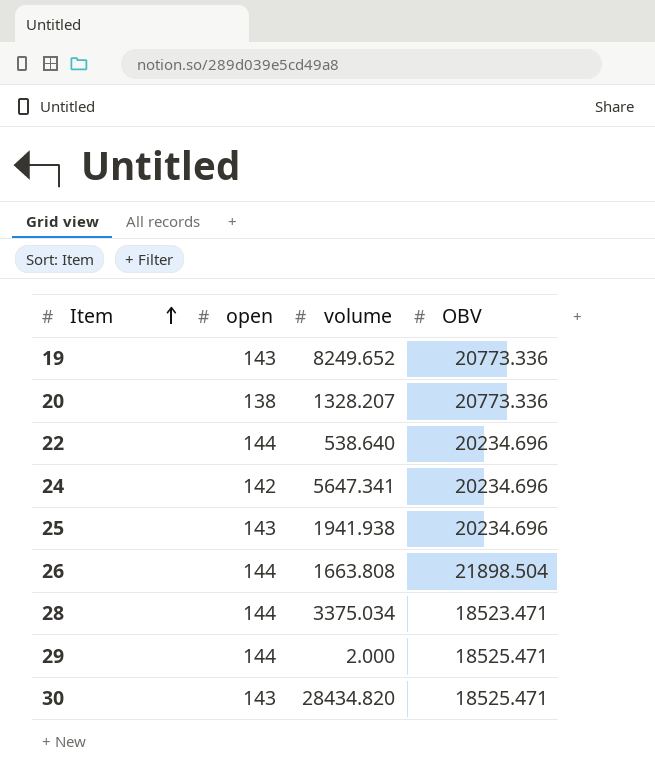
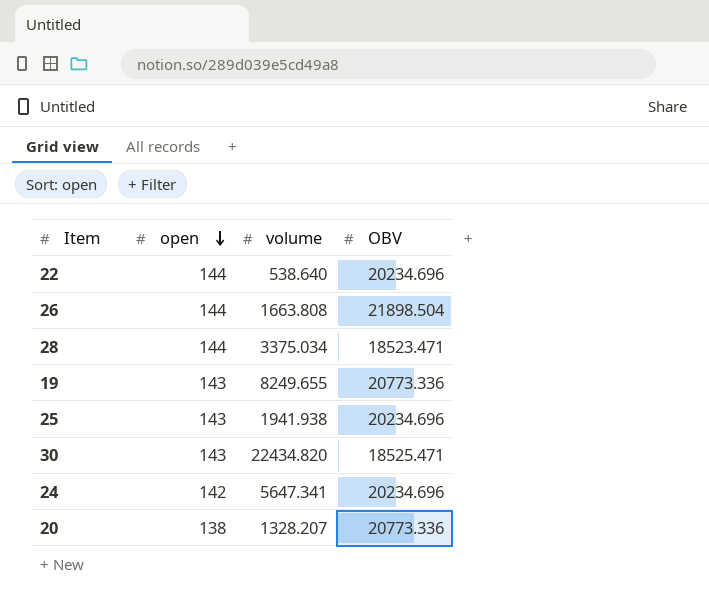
row order: Item ascending -> open descending
row 29: 144 | 2.000 | 18525.471 -> none
19 | volume: 8249.652 -> 8249.655
30 | volume: 28434.820 -> 22434.820

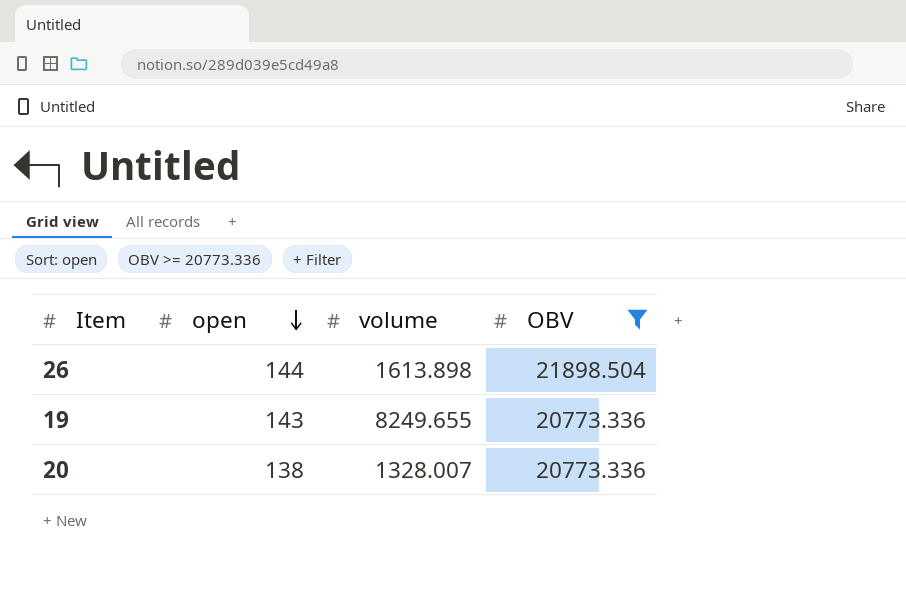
filter: none -> OBV >= 20773.336
26 | volume: 1663.808 -> 1613.898
20 | volume: 1328.207 -> 1328.007

